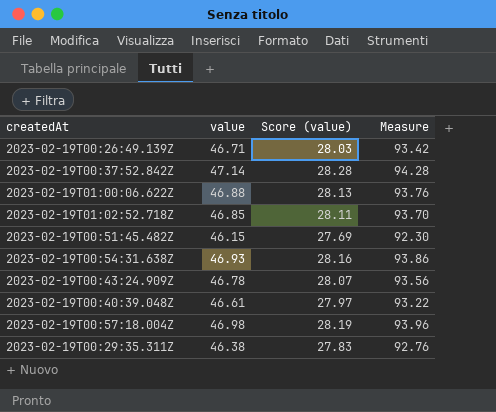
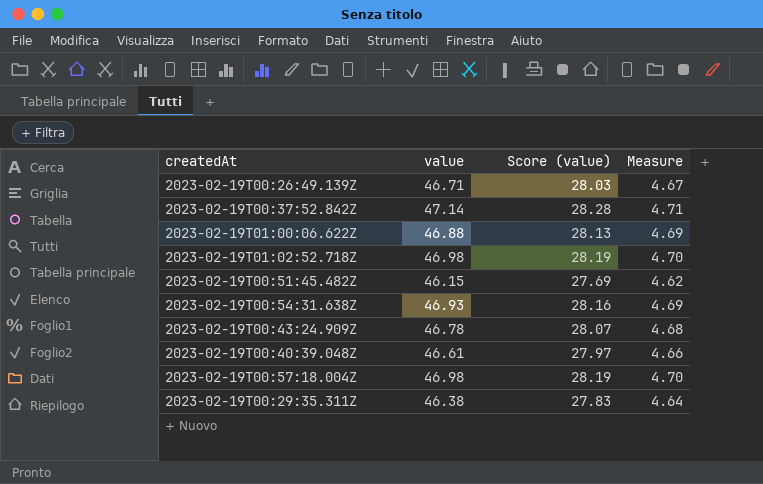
column Measure | formula: [value] * 2 -> [value] * 0.1
2023-02-19T01:02:52.718Z | value: 46.85 -> 46.98
2023-02-19T01:02:52.718Z | Score (value): 28.11 -> 28.19

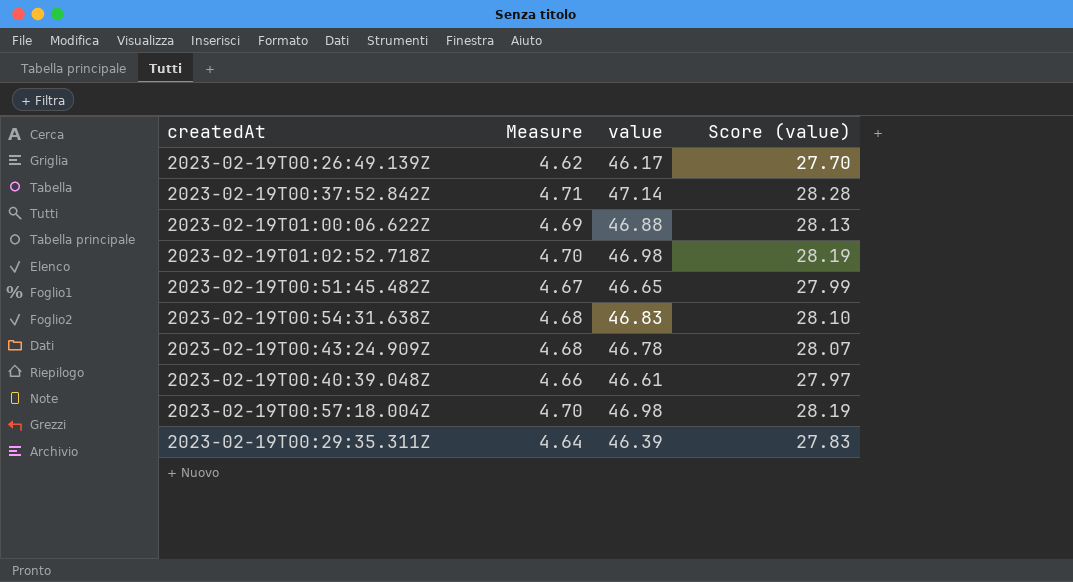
column Measure | position: 4 -> 2
2023-02-19T00:26:49.139Z | Measure: 4.67 -> 4.62
2023-02-19T00:26:49.139Z | value: 46.71 -> 46.17
2023-02-19T00:26:49.139Z | Score (value): 28.03 -> 27.70
2023-02-19T00:51:45.482Z | Measure: 4.62 -> 4.67
2023-02-19T00:51:45.482Z | value: 46.15 -> 46.65
2023-02-19T00:51:45.482Z | Score (value): 27.69 -> 27.99
2023-02-19T00:54:31.638Z | Measure: 4.69 -> 4.68
2023-02-19T00:54:31.638Z | value: 46.93 -> 46.83
2023-02-19T00:54:31.638Z | Score (value): 28.16 -> 28.10
2023-02-19T00:29:35.311Z | value: 46.38 -> 46.39

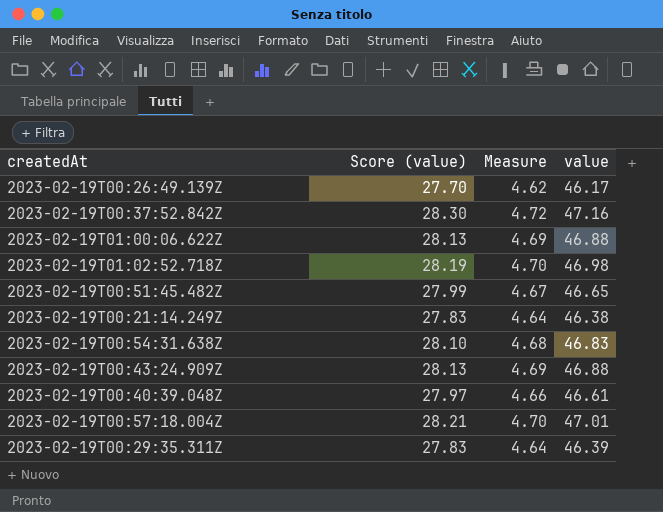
column Score (value) | position: 4 -> 2
2023-02-19T00:37:52.842Z | Score (value): 28.28 -> 28.30
2023-02-19T00:37:52.842Z | Measure: 4.71 -> 4.72
2023-02-19T00:37:52.842Z | value: 47.14 -> 47.16
row 2023-02-19T00:21:14.249Z: none -> 27.83 | 4.64 | 46.38
2023-02-19T00:43:24.909Z | Score (value): 28.07 -> 28.13
2023-02-19T00:43:24.909Z | Measure: 4.68 -> 4.69
2023-02-19T00:43:24.909Z | value: 46.78 -> 46.88
2023-02-19T00:57:18.004Z | Score (value): 28.19 -> 28.21
2023-02-19T00:57:18.004Z | value: 46.98 -> 47.01

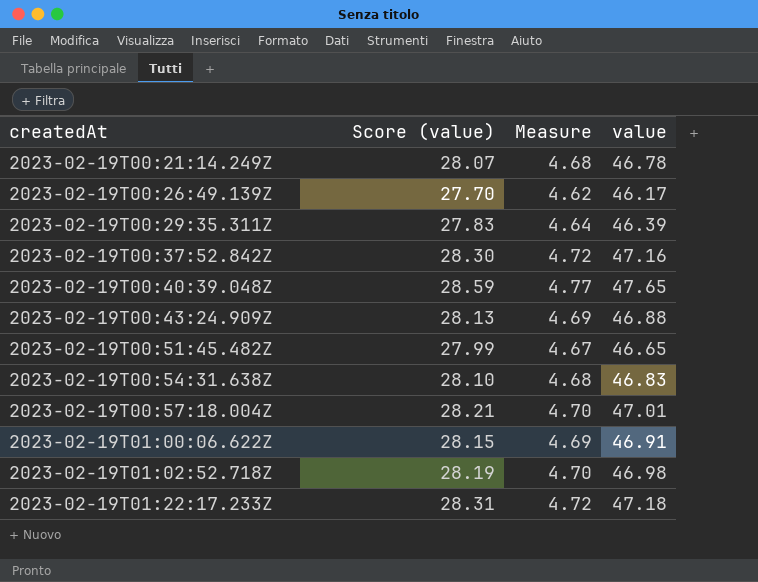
row order: none -> createdAt ascending
2023-02-19T00:21:14.249Z | Score (value): 27.83 -> 28.07
2023-02-19T00:21:14.249Z | Measure: 4.64 -> 4.68
2023-02-19T00:21:14.249Z | value: 46.38 -> 46.78
2023-02-19T00:40:39.048Z | Score (value): 27.97 -> 28.59
2023-02-19T00:40:39.048Z | Measure: 4.66 -> 4.77
2023-02-19T00:40:39.048Z | value: 46.61 -> 47.65
2023-02-19T01:00:06.622Z | Score (value): 28.13 -> 28.15
2023-02-19T01:00:06.622Z | value: 46.88 -> 46.91
row 2023-02-19T01:22:17.233Z: none -> 28.31 | 4.72 | 47.18

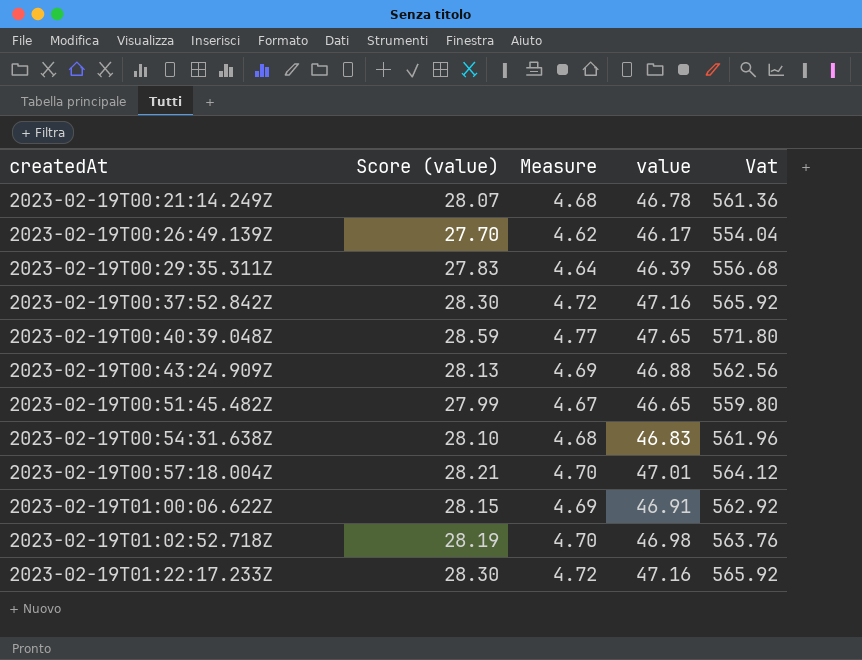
column Vat | formula: none -> [value] * 12
2023-02-19T01:22:17.233Z | Score (value): 28.31 -> 28.30
2023-02-19T01:22:17.233Z | value: 47.18 -> 47.16

